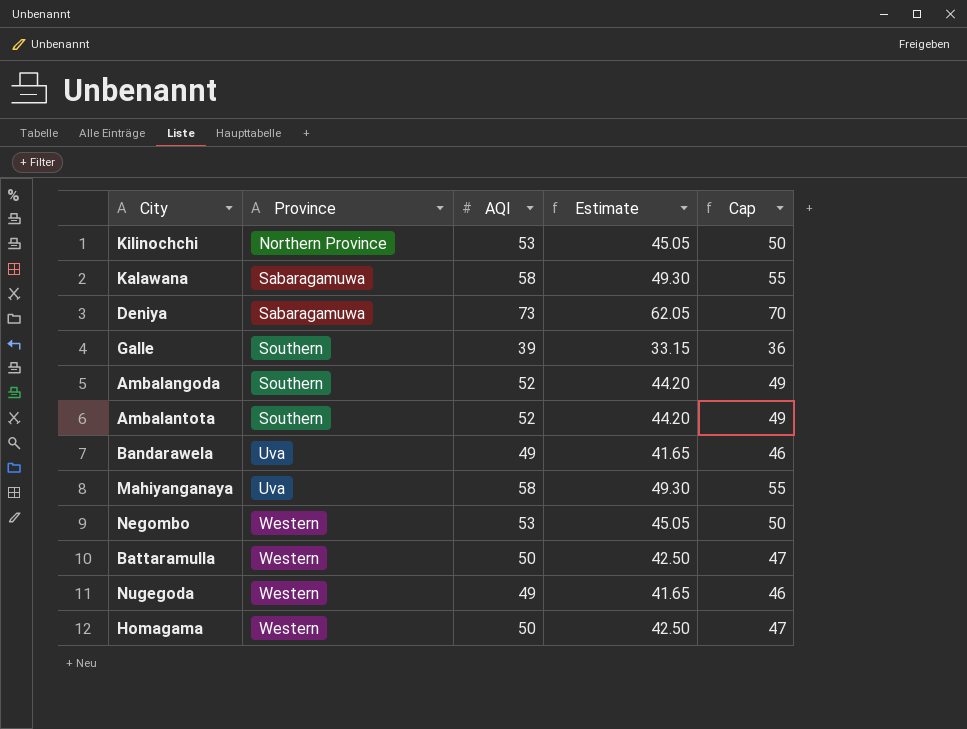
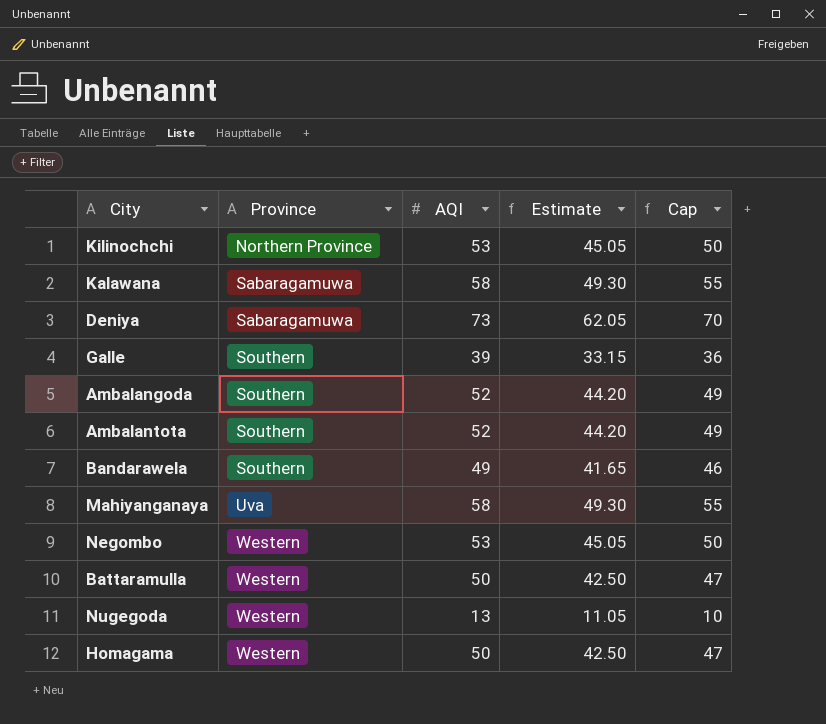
Bandarawela | Province: Uva -> Southern
Nugegoda | AQI: 49 -> 13
Nugegoda | Estimate: 41.65 -> 11.05
Nugegoda | Cap: 46 -> 10

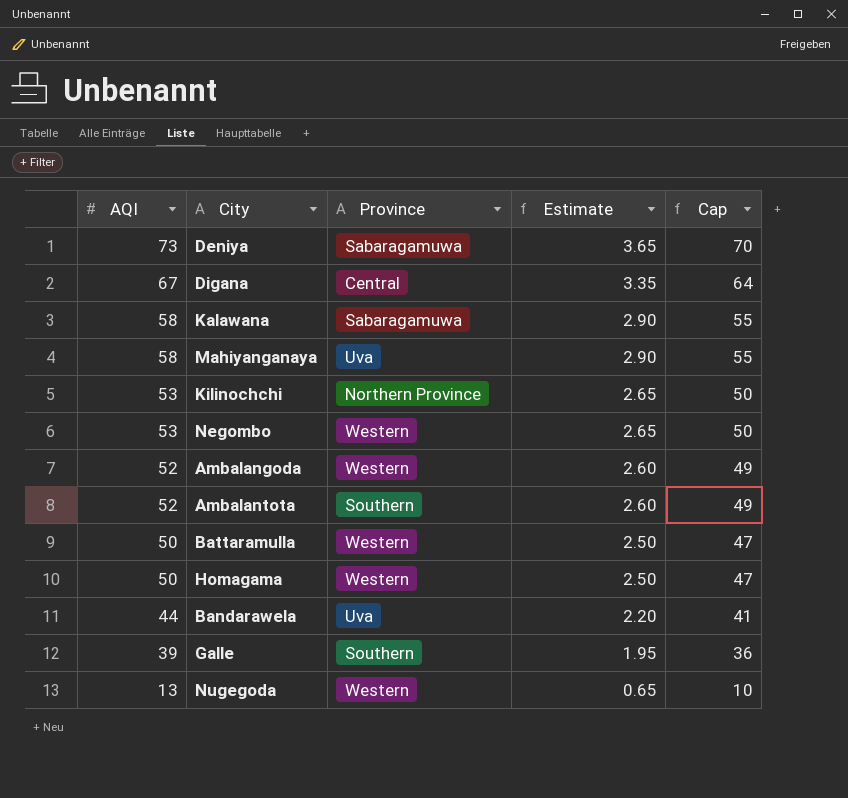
row order: Province ascending -> AQI descending
column AQI | position: 3 -> 1
column Estimate | formula: [AQI] * 0.85 -> [AQI] * 0.05
row Digana: none -> 67 | Central | 3.35 | 64
Ambalangoda | Province: Southern -> Western
Bandarawela | AQI: 49 -> 44
Bandarawela | Province: Southern -> Uva
Bandarawela | Cap: 46 -> 41

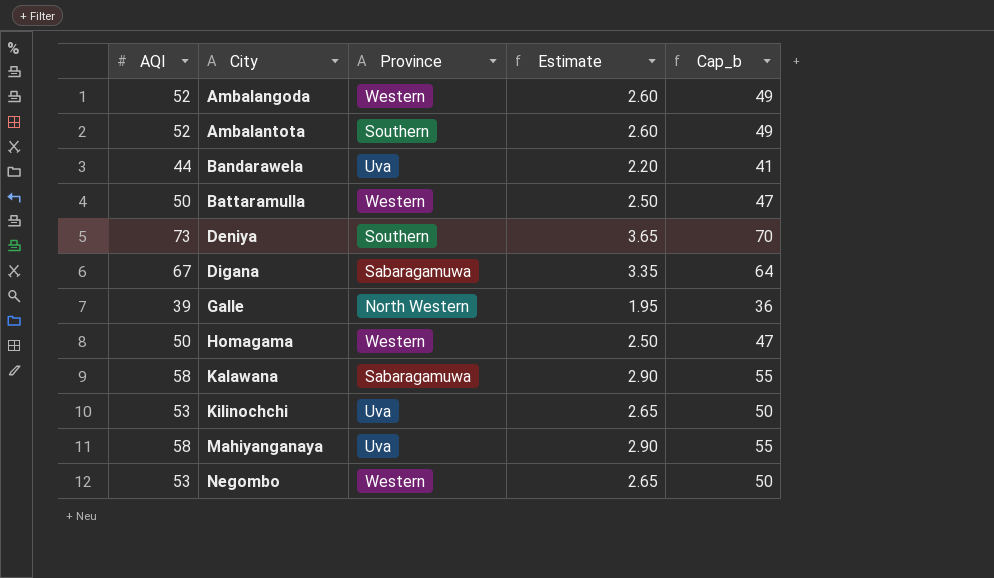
row order: AQI descending -> City ascending
column name: Cap -> Cap_b
row Nugegoda: 13 | Western | 0.65 | 10 -> none
Deniya | Province: Sabaragamuwa -> Southern
Digana | Province: Central -> Sabaragamuwa
Galle | Province: Southern -> North Western
Kilinochchi | Province: Northern Province -> Uva

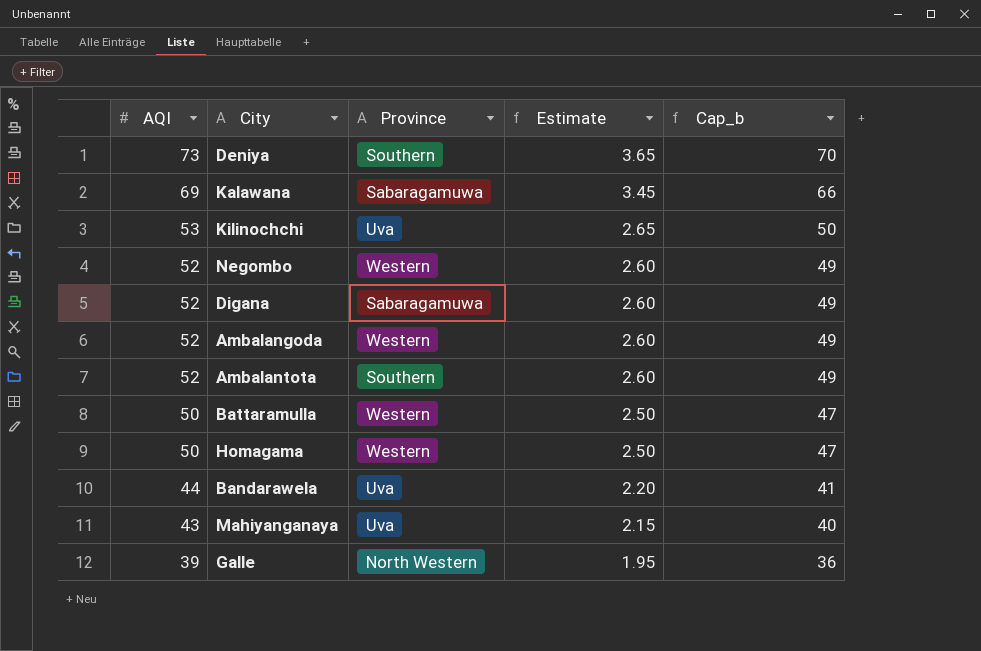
row order: City ascending -> AQI descending
Kalawana | AQI: 58 -> 69
Kalawana | Estimate: 2.90 -> 3.45
Kalawana | Cap_b: 55 -> 66
Negombo | AQI: 53 -> 52
Negombo | Estimate: 2.65 -> 2.60
Negombo | Cap_b: 50 -> 49
Digana | AQI: 67 -> 52
Digana | Estimate: 3.35 -> 2.60
Digana | Cap_b: 64 -> 49
Mahiyanganaya | AQI: 58 -> 43
Mahiyanganaya | Estimate: 2.90 -> 2.15
Mahiyanganaya | Cap_b: 55 -> 40

